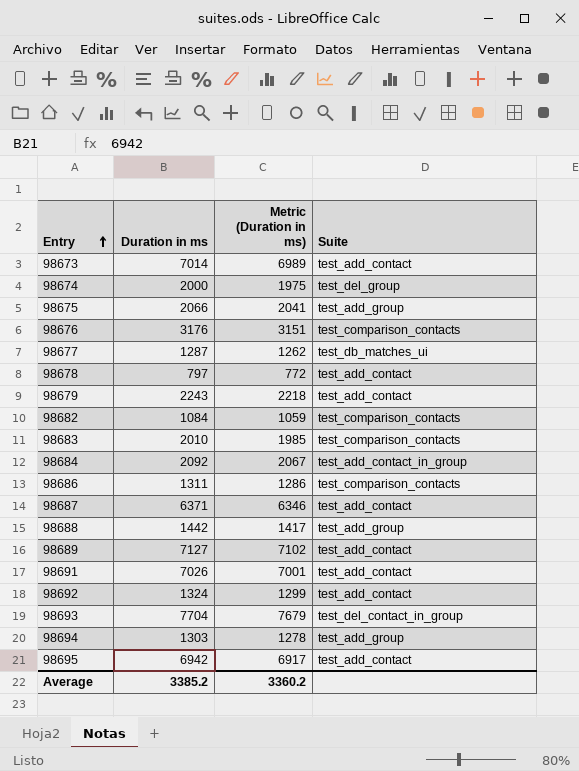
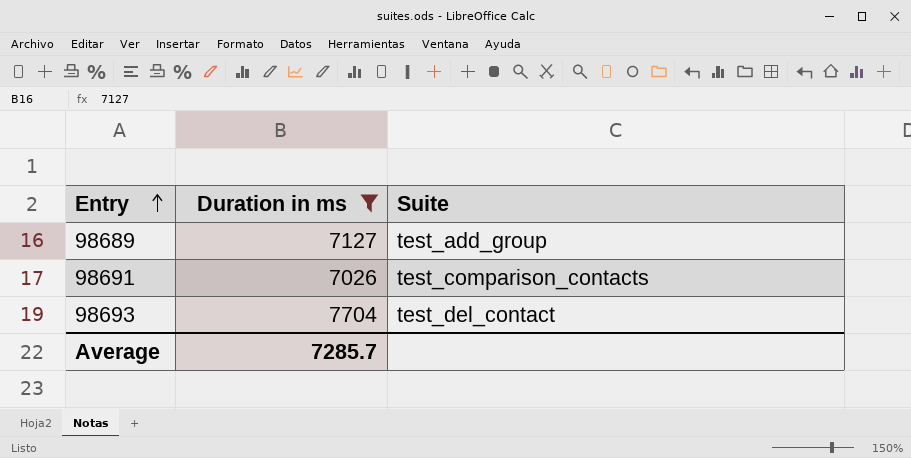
filter: none -> Duration in ms >= 7026
column Metric (Duration in ms) | formula: [Duration in ms] - 25 -> none
98689 | Suite: test_add_contact -> test_add_group
98691 | Suite: test_add_contact -> test_comparison_contacts
98693 | Suite: test_del_contact_in_group -> test_del_contact
Average | Duration in ms: 3385.2 -> 7285.7

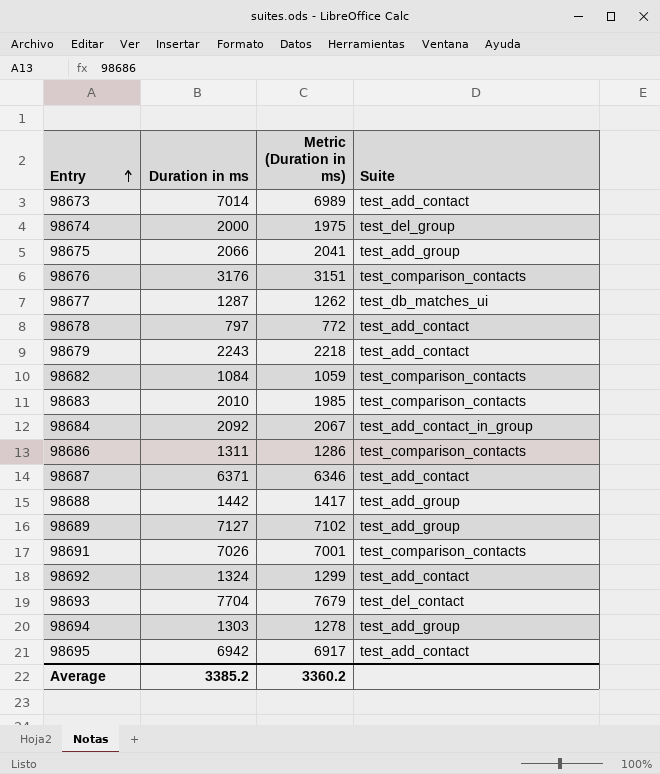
filter: Duration in ms >= 7026 -> none
column Metric (Duration in ms) | formula: none -> [Duration in ms] - 25
Average | Duration in ms: 7285.7 -> 3385.2

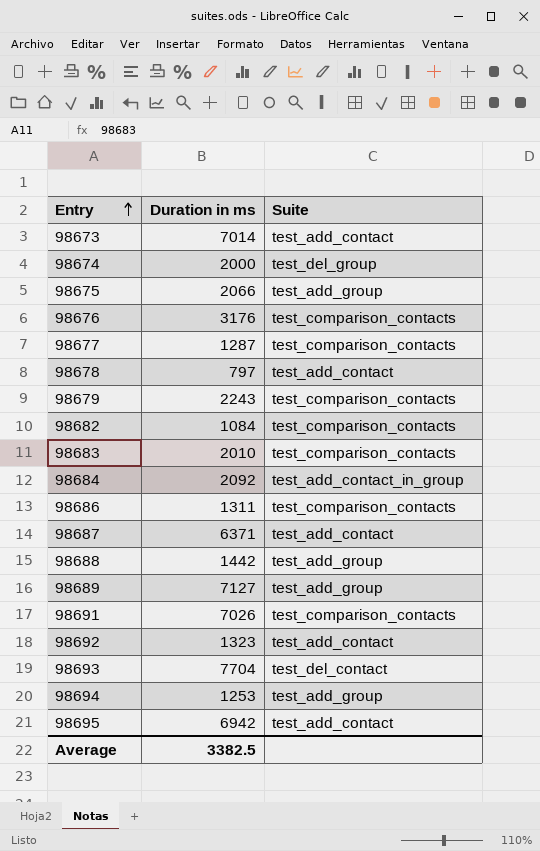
column Metric (Duration in ms) | formula: [Duration in ms] - 25 -> none
98677 | Suite: test_db_matches_ui -> test_comparison_contacts
98679 | Suite: test_add_contact -> test_comparison_contacts
98692 | Duration in ms: 1324 -> 1323
98694 | Duration in ms: 1303 -> 1253
Average | Duration in ms: 3385.2 -> 3382.5

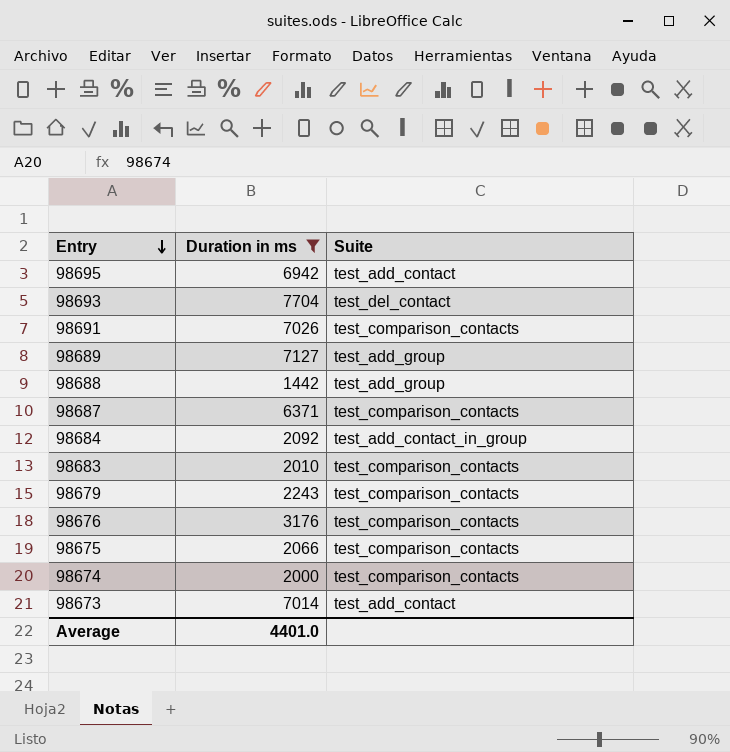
filter: none -> Duration in ms >= 1442
row order: Entry ascending -> Entry descending
98687 | Suite: test_add_contact -> test_comparison_contacts
98675 | Suite: test_add_group -> test_comparison_contacts
98674 | Suite: test_del_group -> test_comparison_contacts
Average | Duration in ms: 3382.5 -> 4401.0

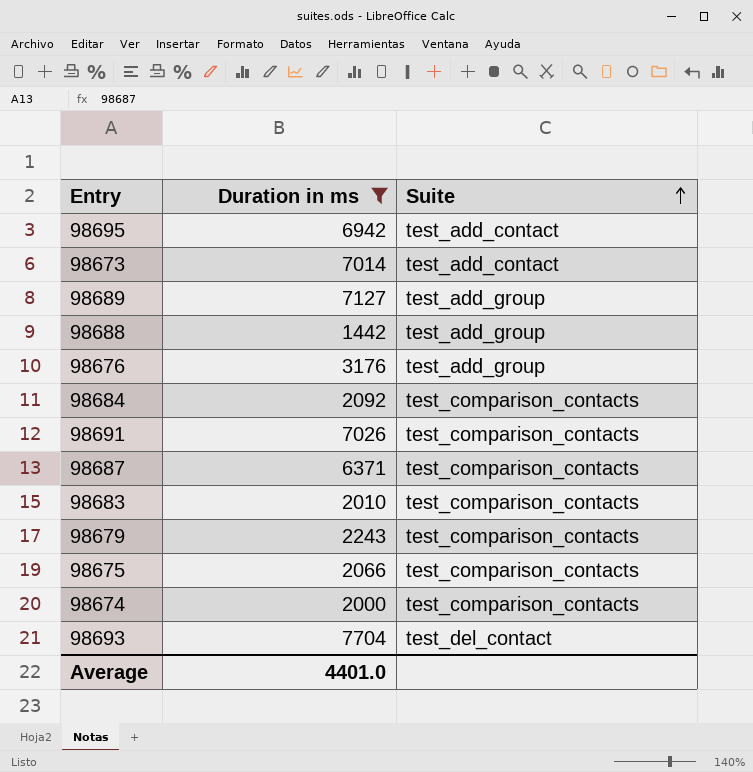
row order: Entry descending -> Suite ascending
98676 | Suite: test_comparison_contacts -> test_add_group
98684 | Suite: test_add_contact_in_group -> test_comparison_contacts

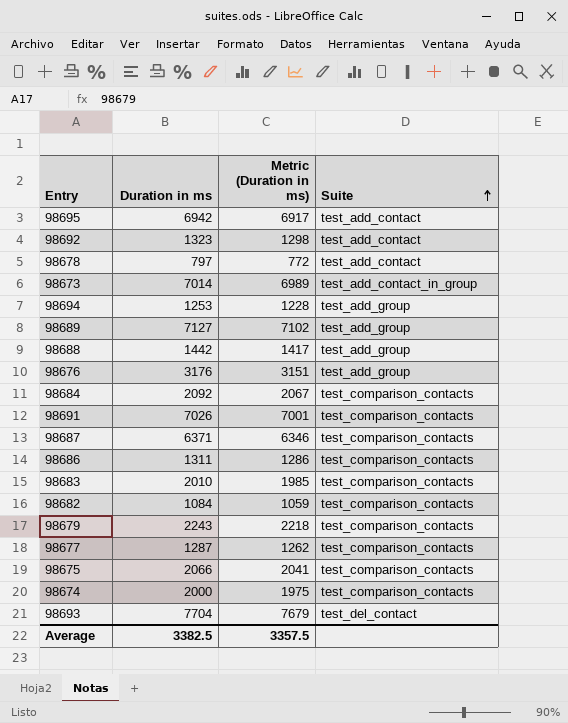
filter: Duration in ms >= 1442 -> none
column Metric (Duration in ms) | formula: none -> [Duration in ms] - 25
98673 | Suite: test_add_contact -> test_add_contact_in_group
Average | Duration in ms: 4401.0 -> 3382.5

